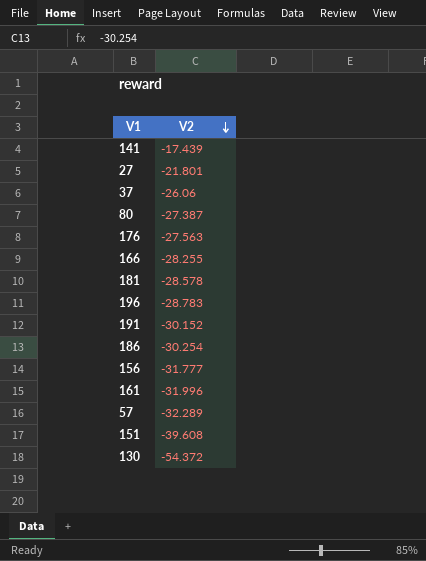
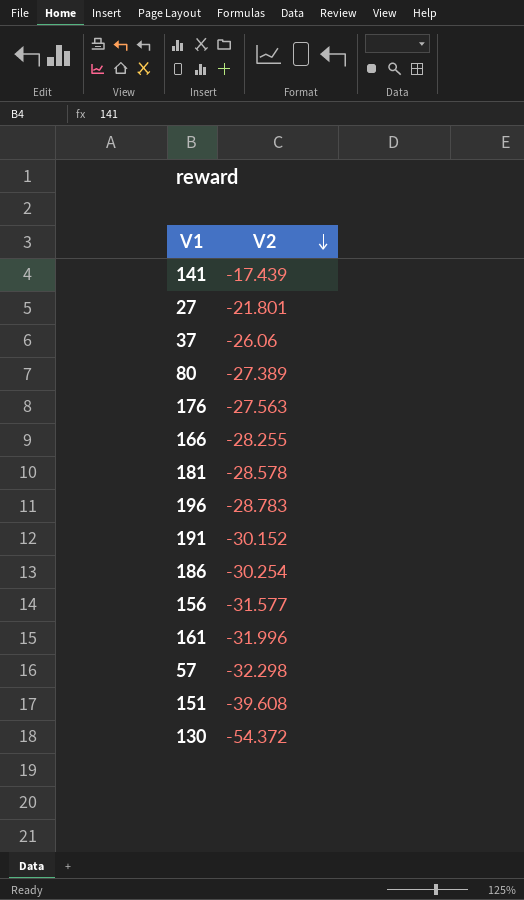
80 | V2: -27.387 -> -27.389
156 | V2: -31.777 -> -31.577
57 | V2: -32.289 -> -32.298

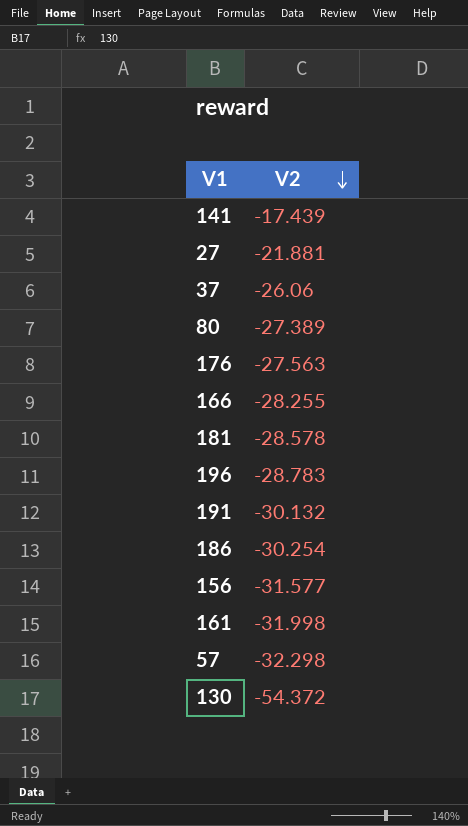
row 151: -39.608 -> none
27 | V2: -21.801 -> -21.881
191 | V2: -30.152 -> -30.132
161 | V2: -31.996 -> -31.998

